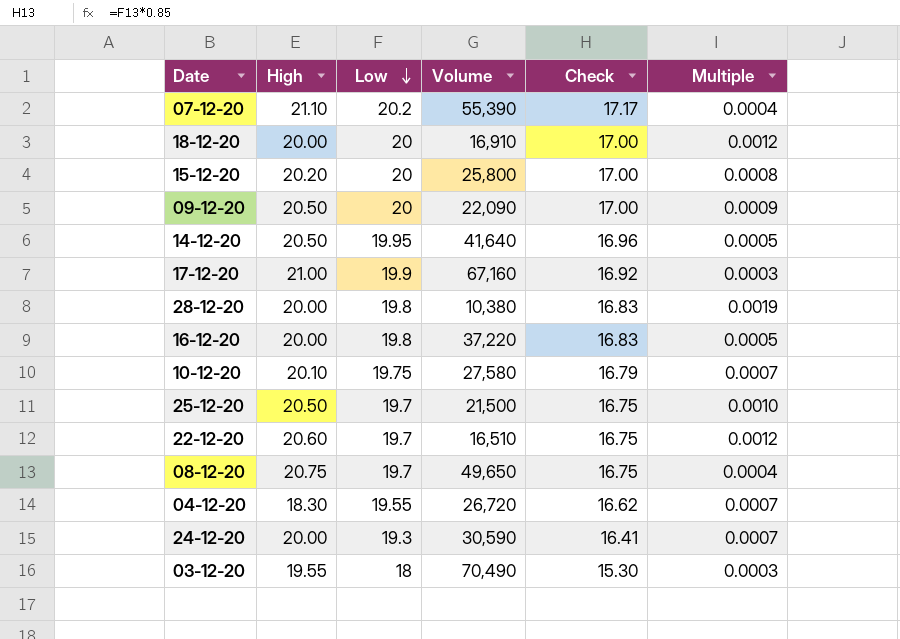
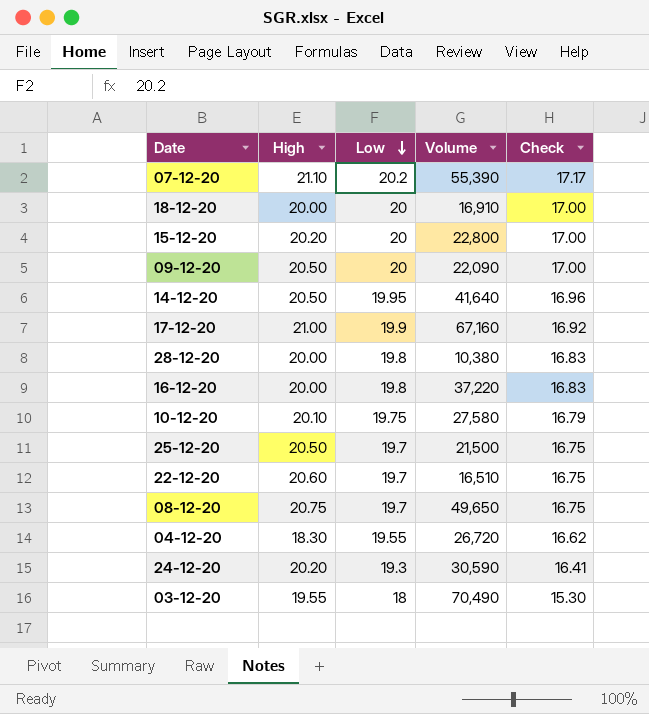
column Multiple | formula: [High] / [Volume] -> none
15-12-20 | Volume: 25,800 -> 22,800
24-12-20 | High: 20.00 -> 20.20

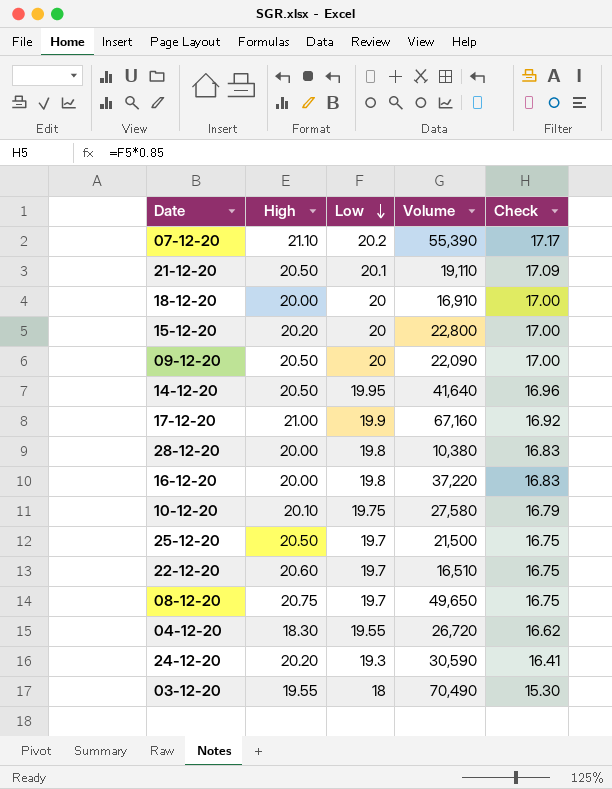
row 21-12-20: none -> 20.50 | 20.1 | 19,110 | 17.09

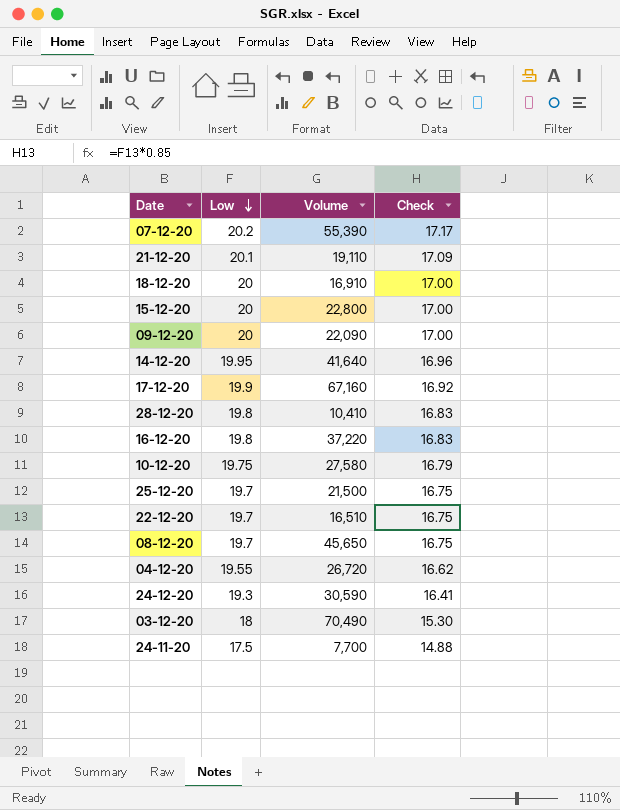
column High | position: 2 -> none
28-12-20 | Volume: 10,380 -> 10,410
08-12-20 | Volume: 49,650 -> 45,650
row 24-11-20: none -> 17.5 | 7,700 | 14.88

